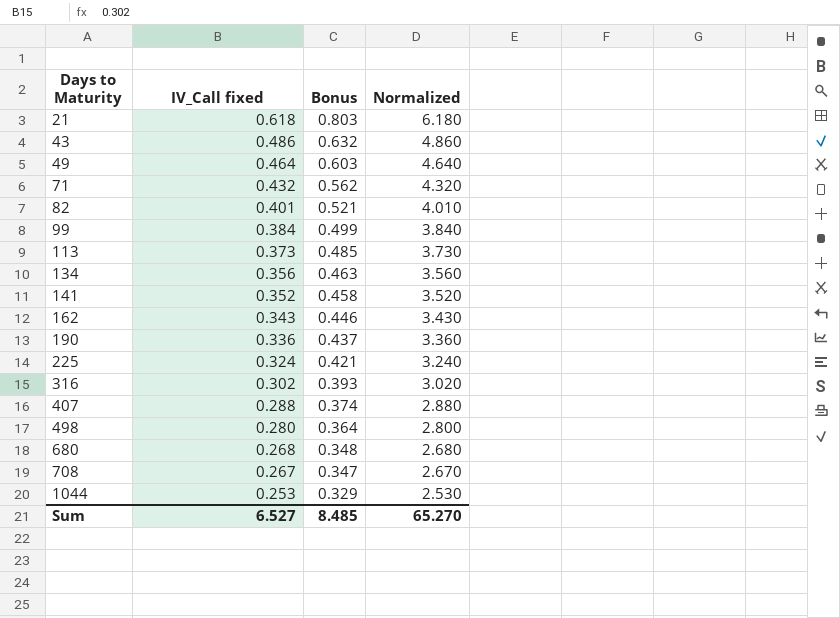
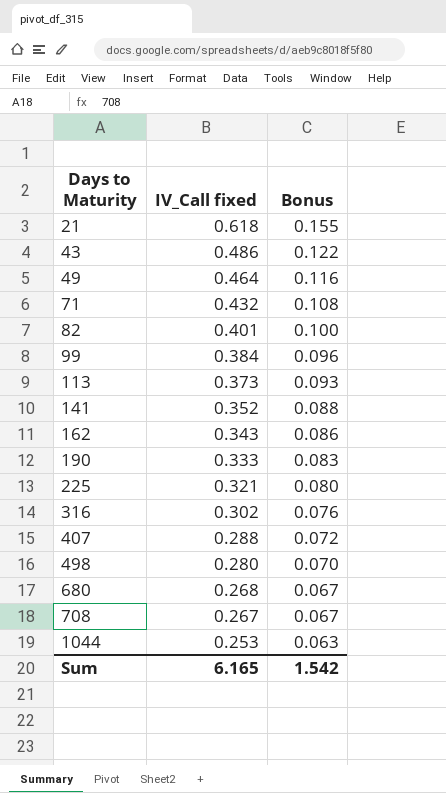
column Normalized | formula: [IV_Call fixed] * 10 -> none
column Bonus | formula: [IV_Call fixed] * 1.3 -> [IV_Call fixed] * 0.25
row 134: 0.356 | 0.463 | 3.560 -> none
190 | IV_Call fixed: 0.336 -> 0.333
225 | IV_Call fixed: 0.324 -> 0.321
Sum | IV_Call fixed: 6.527 -> 6.165
Sum | Bonus: 8.485 -> 1.542

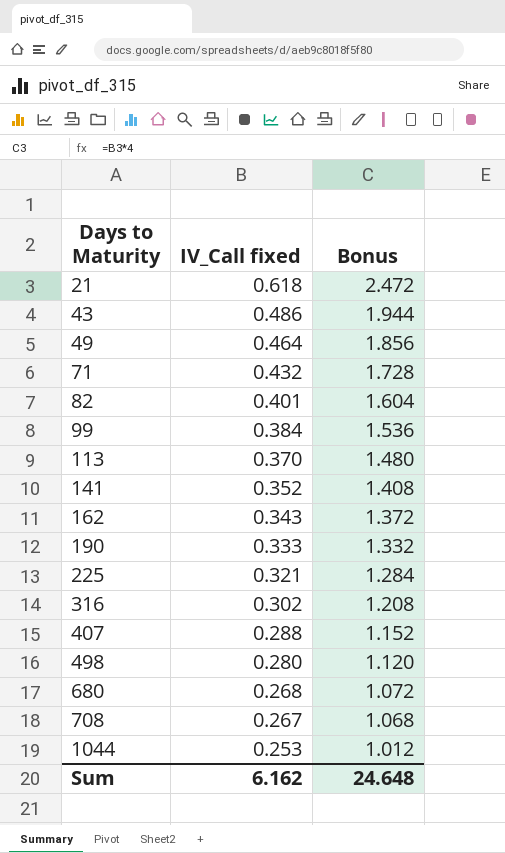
column Bonus | formula: [IV_Call fixed] * 0.25 -> [IV_Call fixed] * 4
113 | IV_Call fixed: 0.373 -> 0.370
Sum | IV_Call fixed: 6.165 -> 6.162
Sum | Bonus: 1.542 -> 24.648

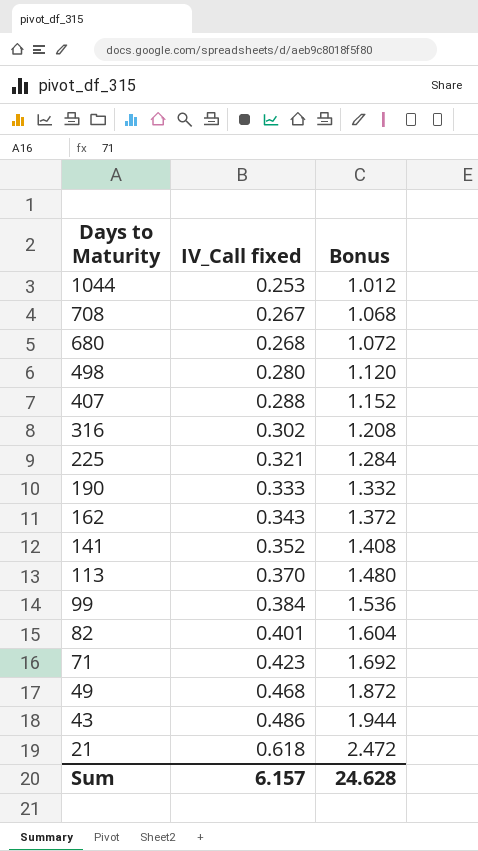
row order: Days to Maturity ascending -> Days to Maturity descending
71 | IV_Call fixed: 0.432 -> 0.423
71 | Bonus: 1.728 -> 1.692
49 | IV_Call fixed: 0.464 -> 0.468
49 | Bonus: 1.856 -> 1.872
Sum | IV_Call fixed: 6.162 -> 6.157
Sum | Bonus: 24.648 -> 24.628

